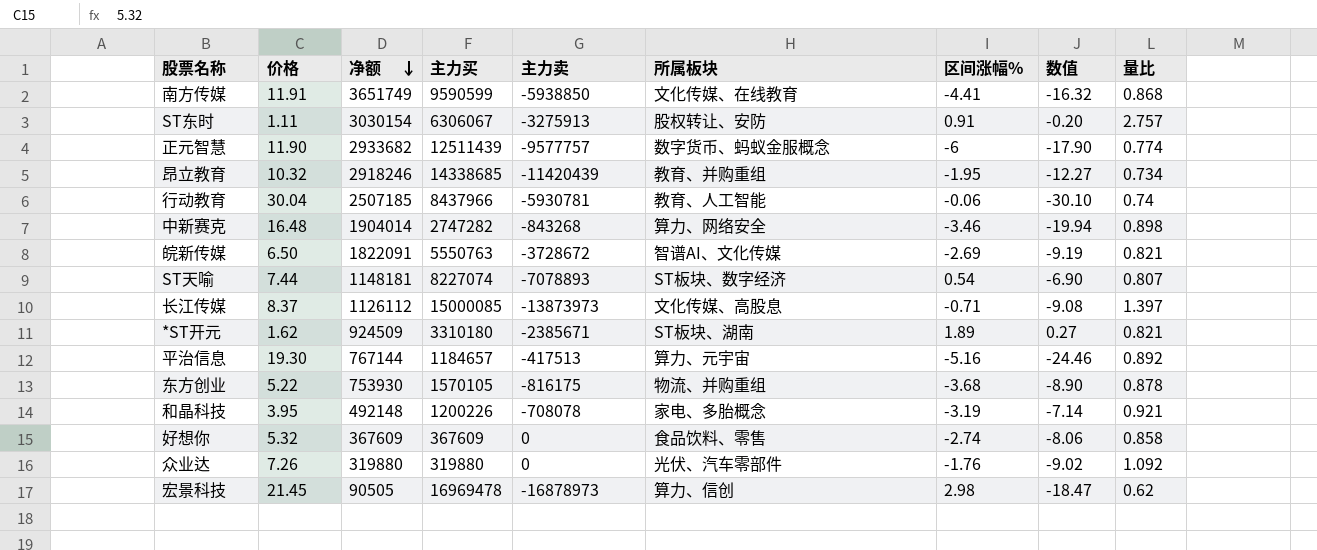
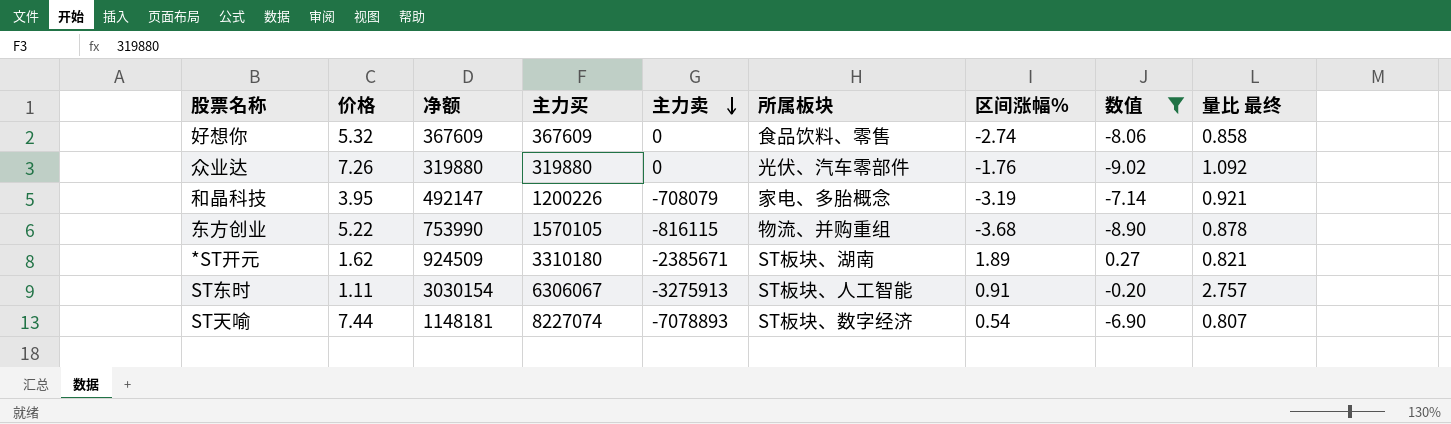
filter: none -> 数值 >= -9.02
row order: 净额 descending -> 主力卖 descending
column name: 量比 -> 量比 最终
和晶科技 | 净额: 492148 -> 492147
和晶科技 | 主力卖: -708078 -> -708079
东方创业 | 净额: 753930 -> 753990
东方创业 | 主力卖: -816175 -> -816115
ST东时 | 所属板块: 股权转让、安防 -> ST板块、人工智能

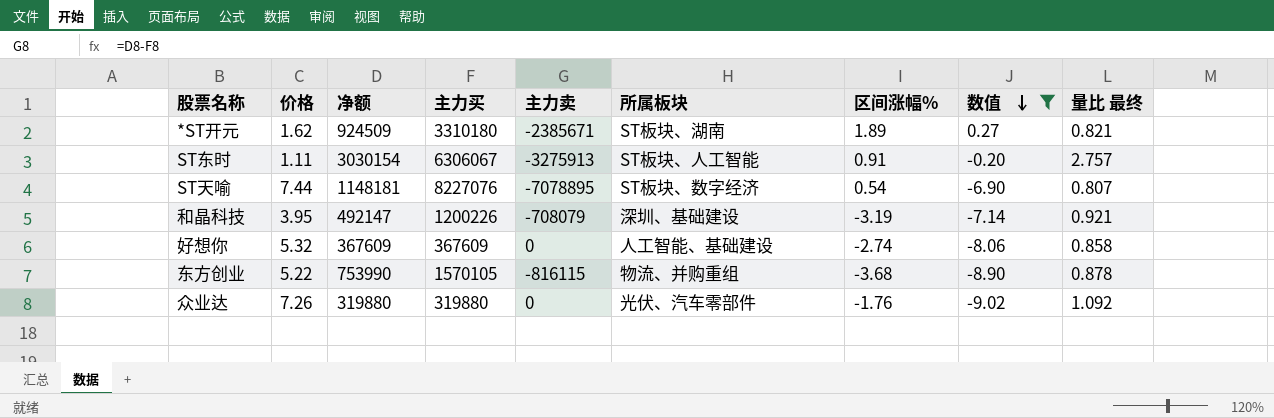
row order: 主力卖 descending -> 数值 descending
ST天喻 | 主力买: 8227074 -> 8227076
ST天喻 | 主力卖: -7078893 -> -7078895
和晶科技 | 所属板块: 家电、多胎概念 -> 深圳、基础建设
好想你 | 所属板块: 食品饮料、零售 -> 人工智能、基础建设

